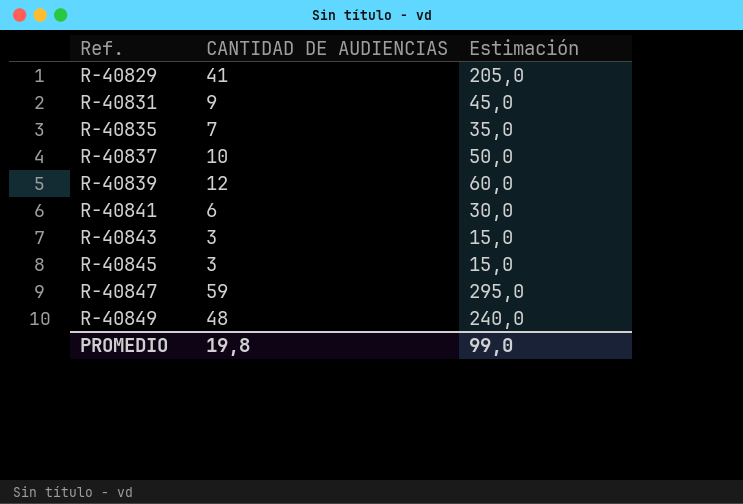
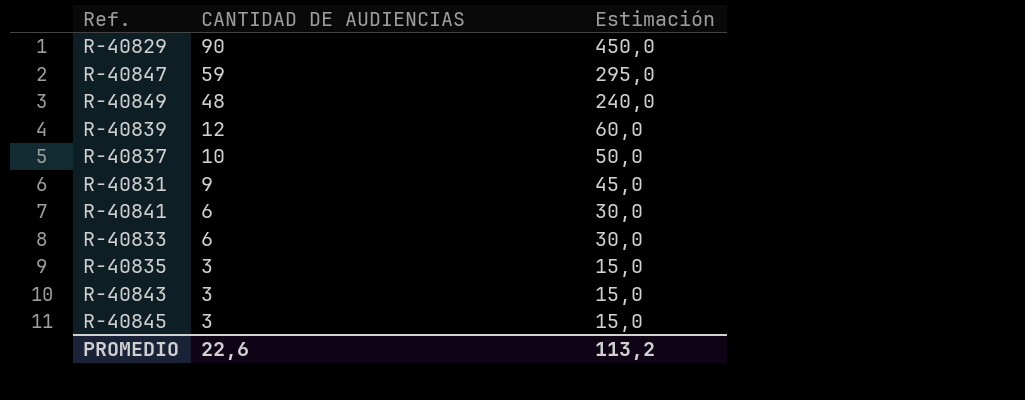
row order: Ref. ascending -> CANTIDAD DE AUDIENCIAS descending
R-40829 | CANTIDAD DE AUDIENCIAS: 41 -> 90
R-40829 | Estimación: 205,0 -> 450,0
row R-40833: none -> 6 | 30,0
R-40835 | CANTIDAD DE AUDIENCIAS: 7 -> 3
R-40835 | Estimación: 35,0 -> 15,0
PROMEDIO | CANTIDAD DE AUDIENCIAS: 19,8 -> 22,6
PROMEDIO | Estimación: 99,0 -> 113,2

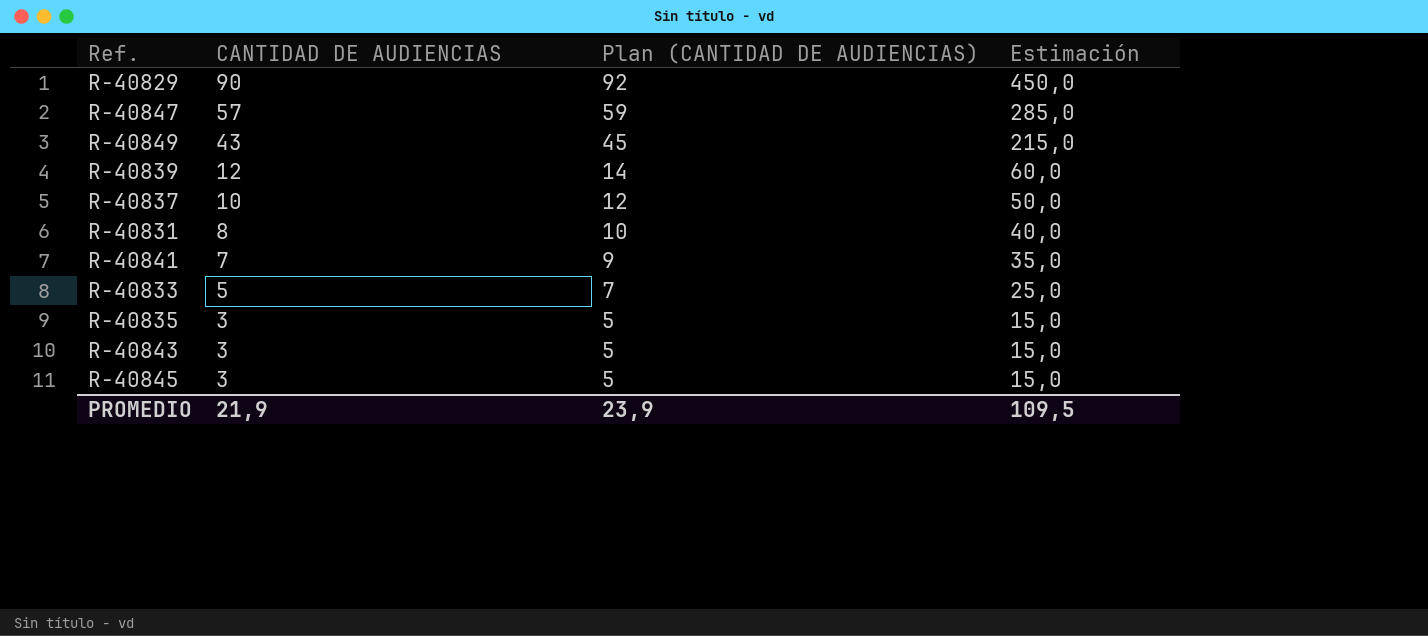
column Plan (CANTIDAD DE AUDIENCIAS) | formula: none -> [CANTIDAD DE AUDIENCIAS] + 2
R-40847 | CANTIDAD DE AUDIENCIAS: 59 -> 57
R-40847 | Estimación: 295,0 -> 285,0
R-40849 | CANTIDAD DE AUDIENCIAS: 48 -> 43
R-40849 | Estimación: 240,0 -> 215,0
R-40831 | CANTIDAD DE AUDIENCIAS: 9 -> 8
R-40831 | Estimación: 45,0 -> 40,0
R-40841 | CANTIDAD DE AUDIENCIAS: 6 -> 7
R-40841 | Estimación: 30,0 -> 35,0
R-40833 | CANTIDAD DE AUDIENCIAS: 6 -> 5
R-40833 | Estimación: 30,0 -> 25,0
PROMEDIO | CANTIDAD DE AUDIENCIAS: 22,6 -> 21,9
PROMEDIO | Estimación: 113,2 -> 109,5

